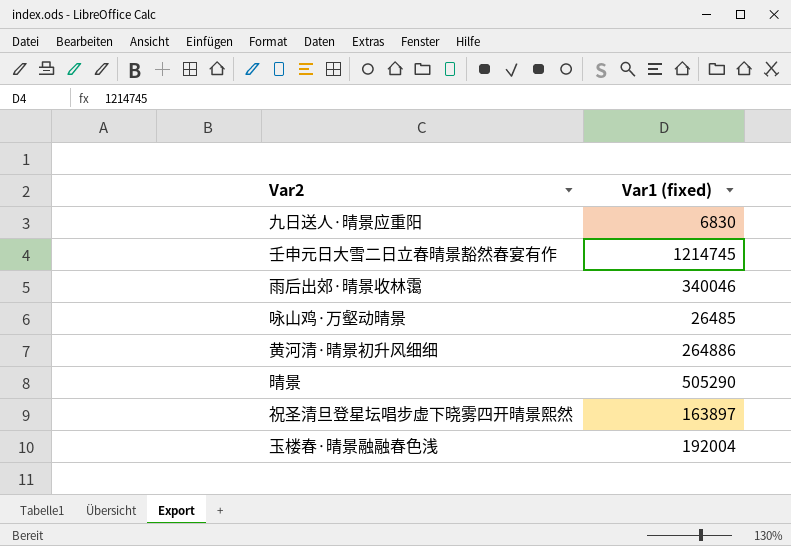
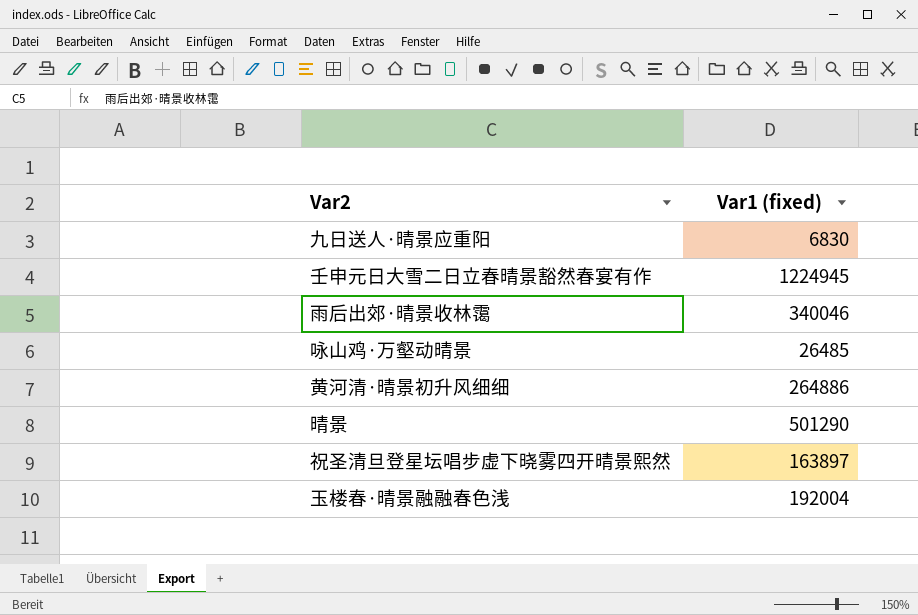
壬申元日大雪二日立春晴景豁然春宴有作 | Var1 (fixed): 1214745 -> 1224945
晴景 | Var1 (fixed): 505290 -> 501290

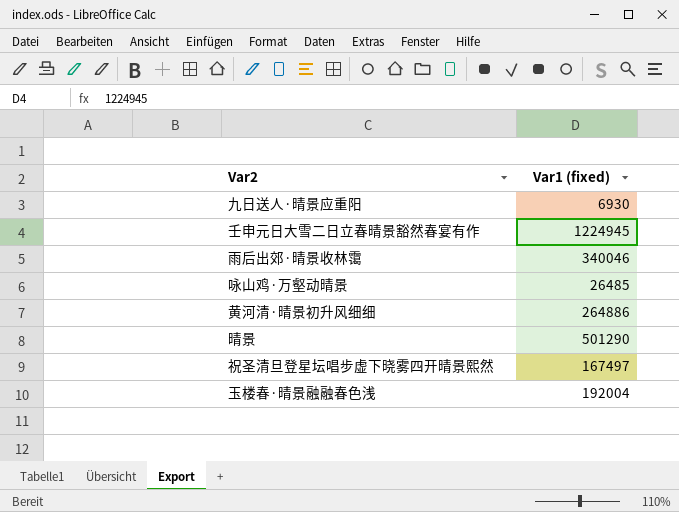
九日送人·晴景应重阳 | Var1 (fixed): 6830 -> 6930
祝圣清旦登星坛唱步虚下晓雾四开晴景熙然 | Var1 (fixed): 163897 -> 167497

